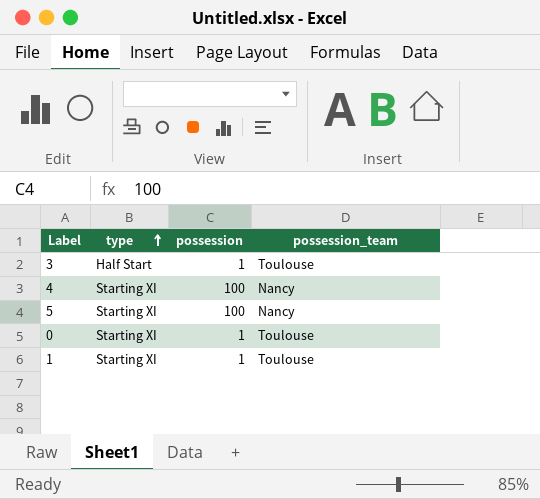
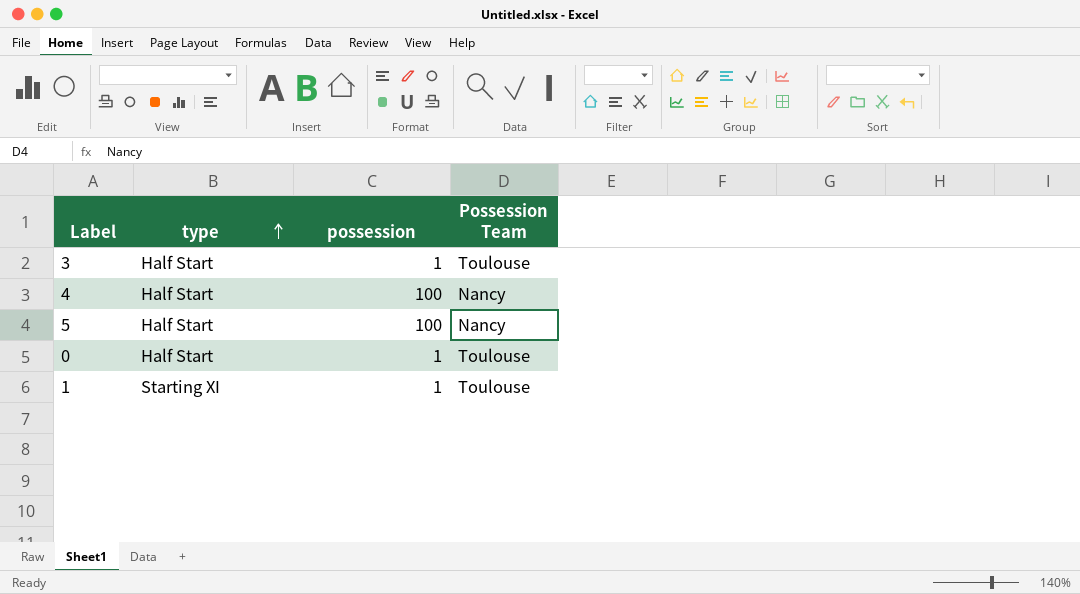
column name: possession_team -> Possession Team
4 | type: Starting XI -> Half Start
5 | type: Starting XI -> Half Start
0 | type: Starting XI -> Half Start

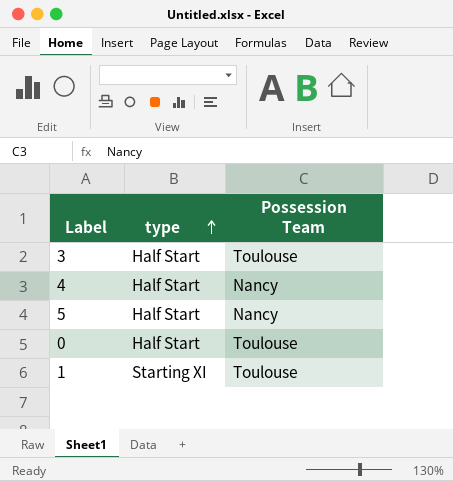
column possession | position: 3 -> none

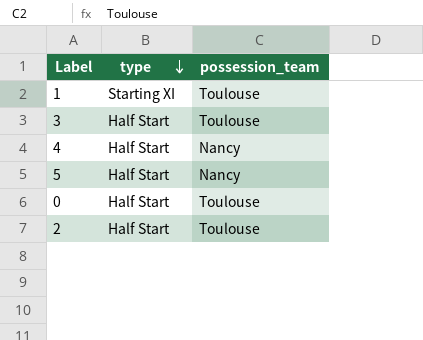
row order: type ascending -> type descending
column name: Possession Team -> possession_team
row 2: none -> Half Start | Toulouse

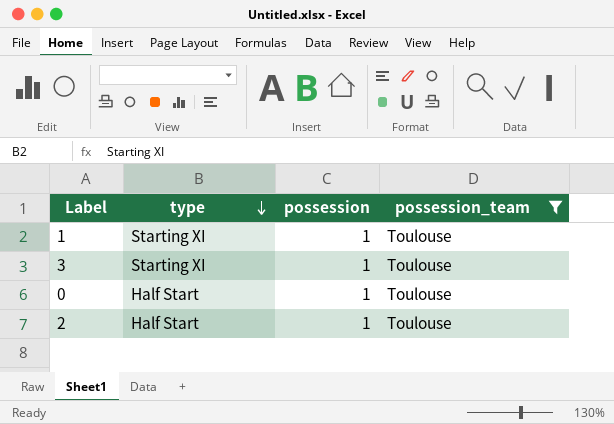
filter: none -> possession_team = Toulouse
column possession | position: none -> 3
3 | type: Half Start -> Starting XI

